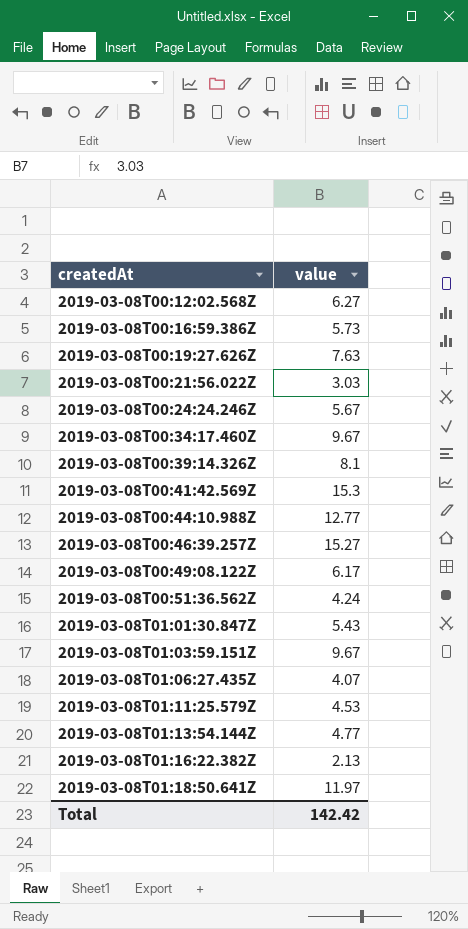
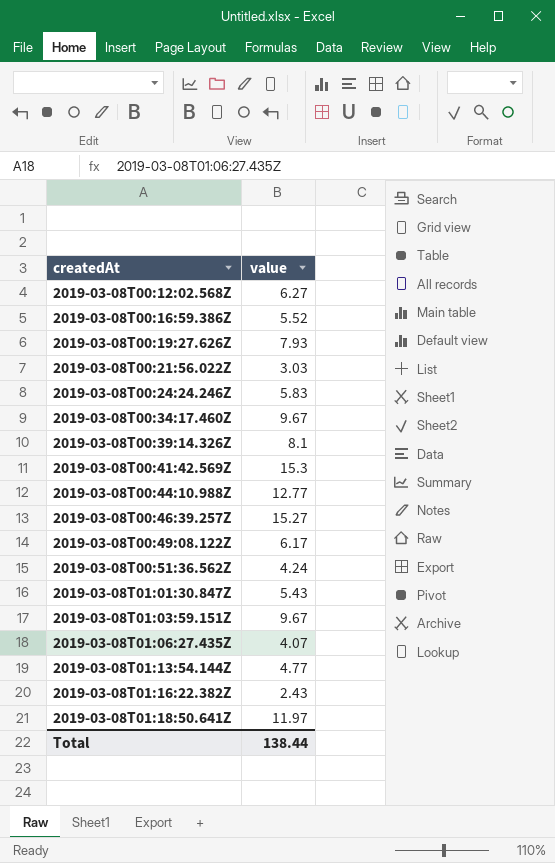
row 2019-03-08T01:11:25.579Z: 4.53 -> none
2019-03-08T00:16:59.386Z | value: 5.73 -> 5.52
2019-03-08T00:19:27.626Z | value: 7.63 -> 7.93
2019-03-08T00:24:24.246Z | value: 5.67 -> 5.83
2019-03-08T01:16:22.382Z | value: 2.13 -> 2.43
Total | value: 142.42 -> 138.44

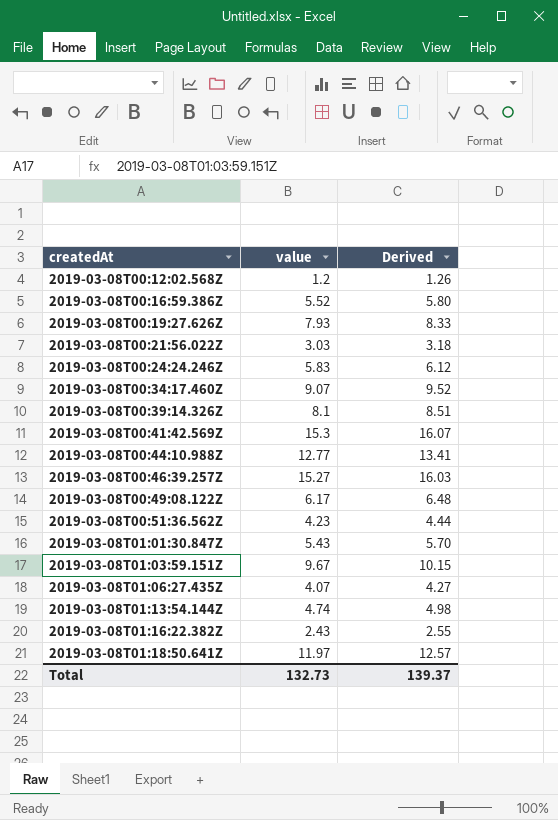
column Derived | formula: none -> [value] * 1.05
2019-03-08T00:12:02.568Z | value: 6.27 -> 1.2
2019-03-08T00:34:17.460Z | value: 9.67 -> 9.07
2019-03-08T00:51:36.562Z | value: 4.24 -> 4.23
2019-03-08T01:13:54.144Z | value: 4.77 -> 4.74
Total | value: 138.44 -> 132.73

